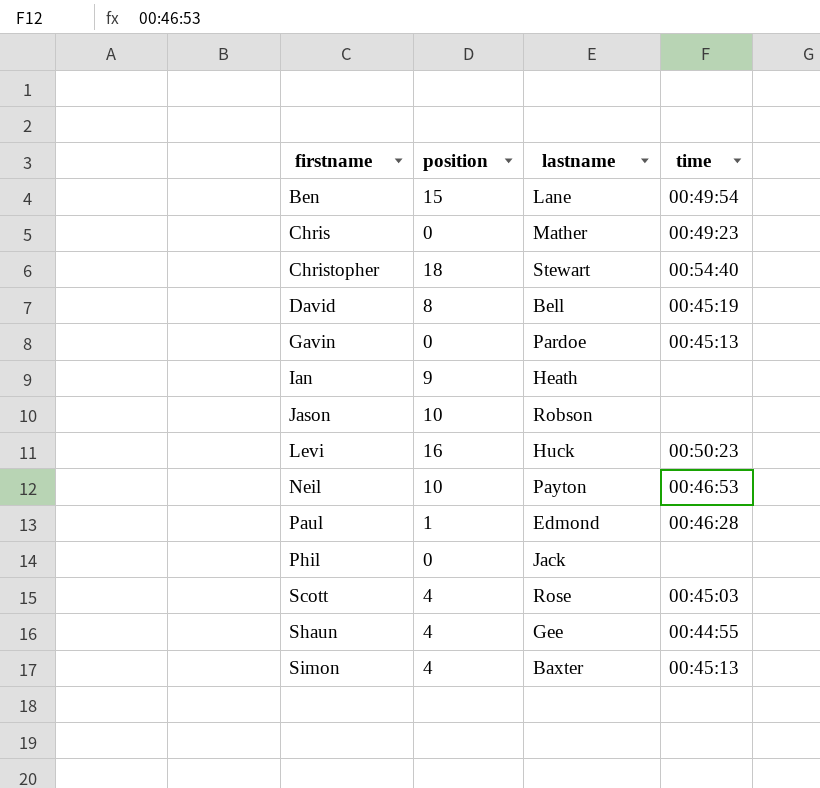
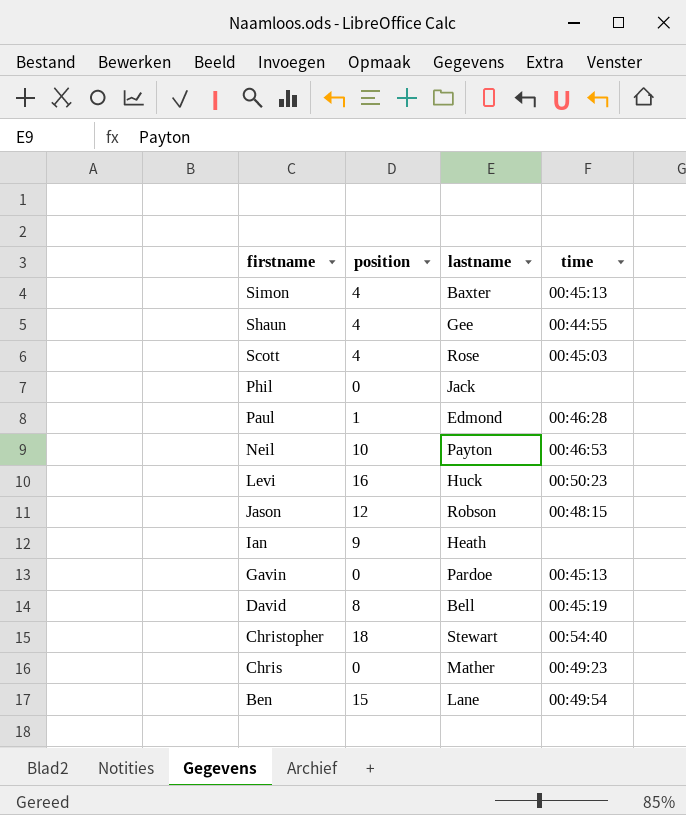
row order: firstname ascending -> firstname descending
Jason | position: 10 -> 12
Jason | time: none -> 00:48:15

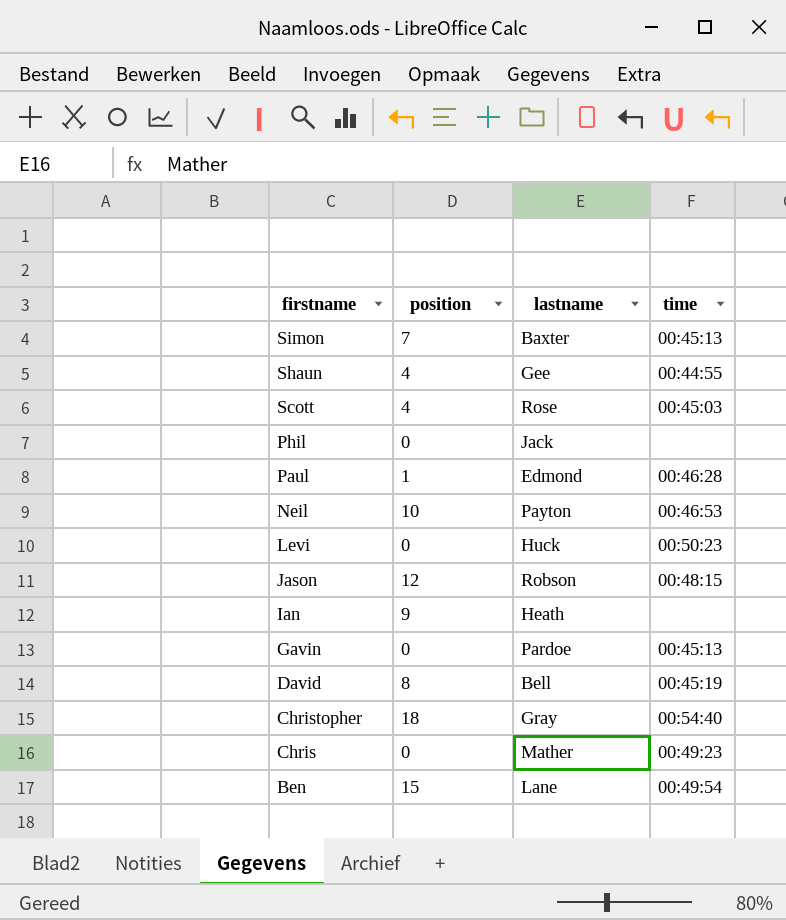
Simon | position: 4 -> 7
Levi | position: 16 -> 0
Christopher | lastname: Stewart -> Gray

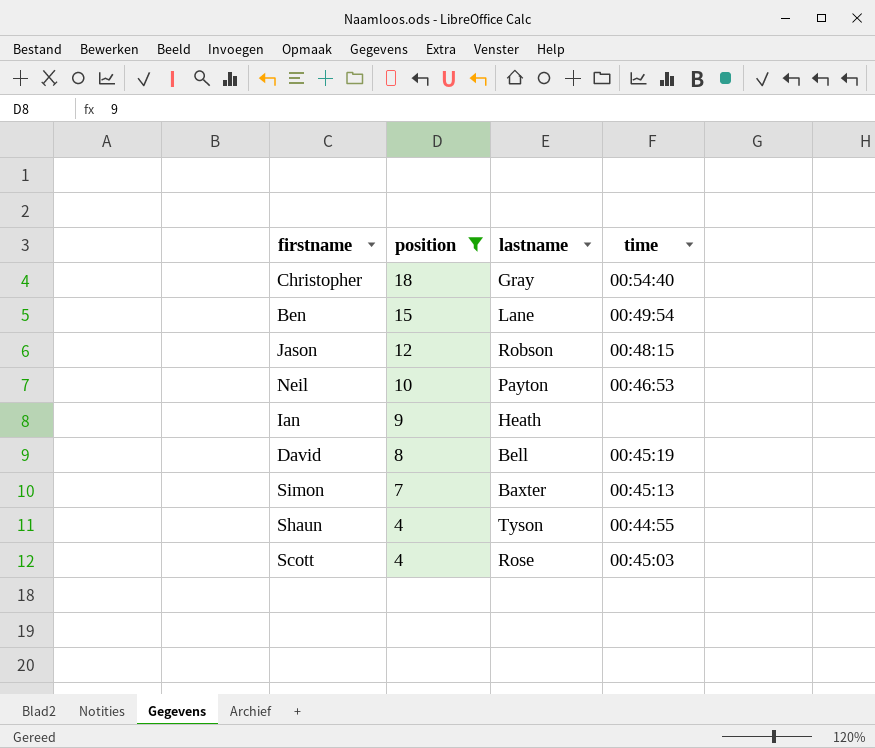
filter: none -> position >= 4
row order: firstname descending -> position descending
Shaun | lastname: Gee -> Tyson

